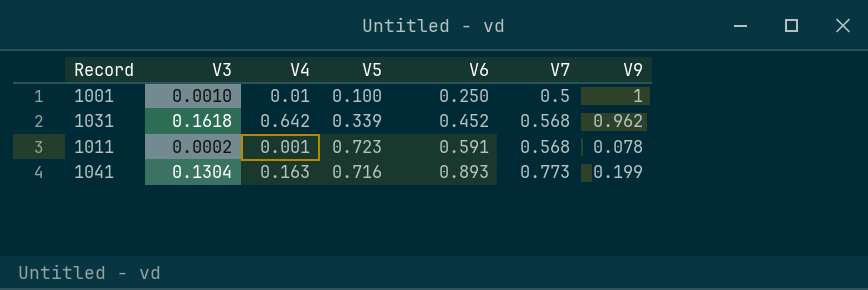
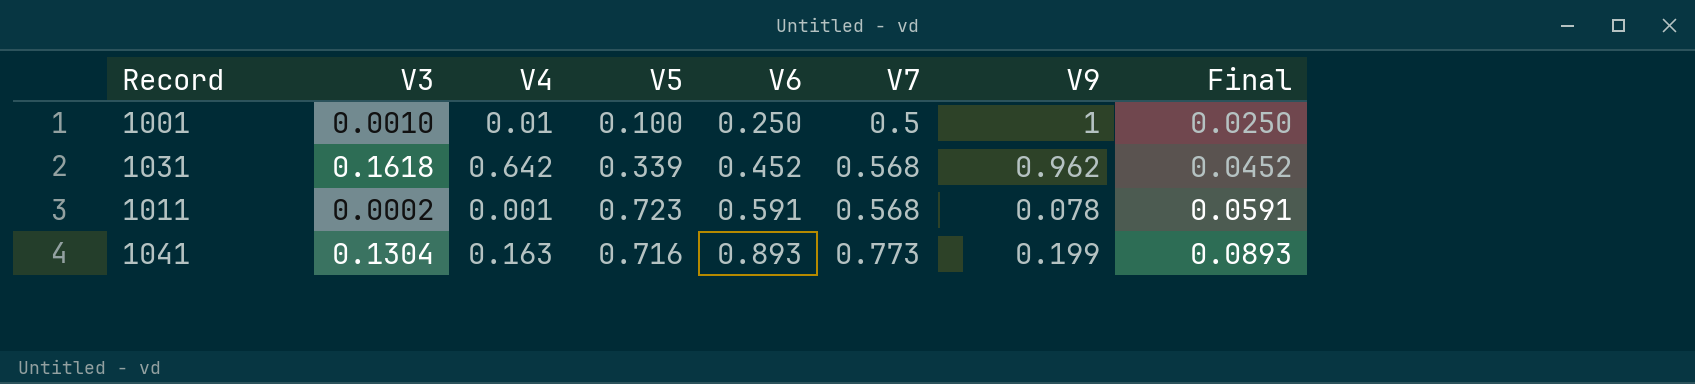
column Final | formula: none -> [V6] * 0.1

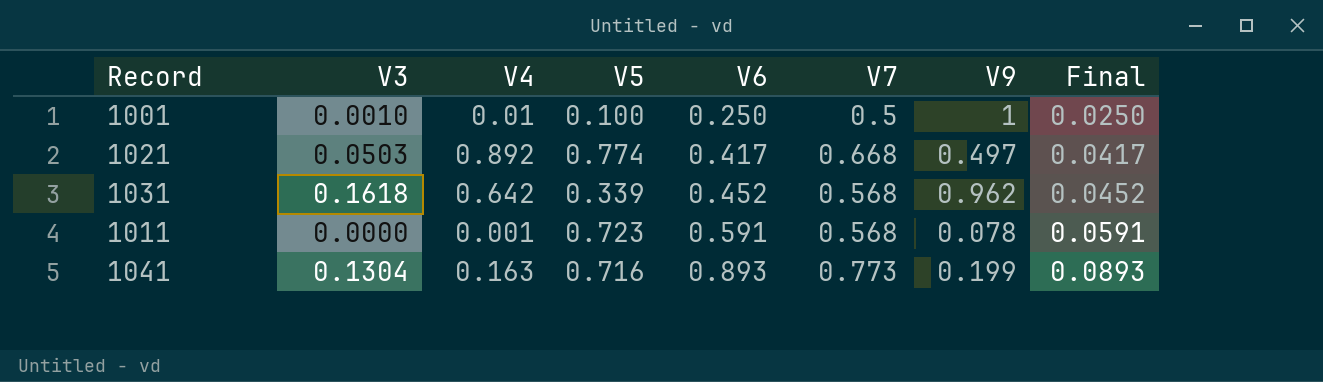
row 1021: none -> 0.0503 | 0.892 | 0.774 | 0.417 | 0.668 | 0.497 | 0.0417
1011 | V3: 0.0002 -> 0.0000

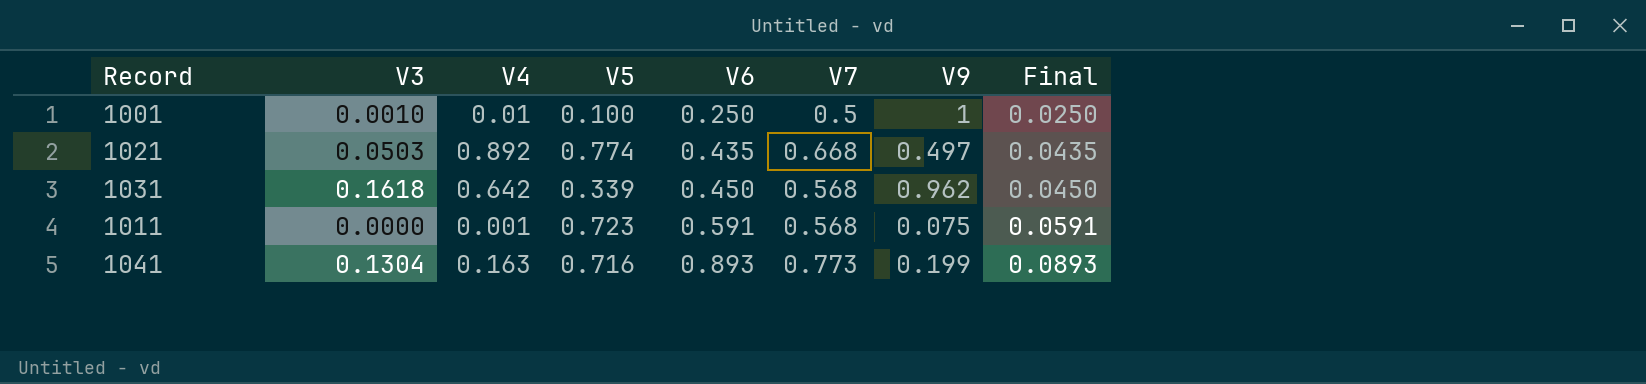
1021 | V6: 0.417 -> 0.435
1021 | Final: 0.0417 -> 0.0435
1031 | V6: 0.452 -> 0.450
1031 | Final: 0.0452 -> 0.0450
1011 | V9: 0.078 -> 0.075

